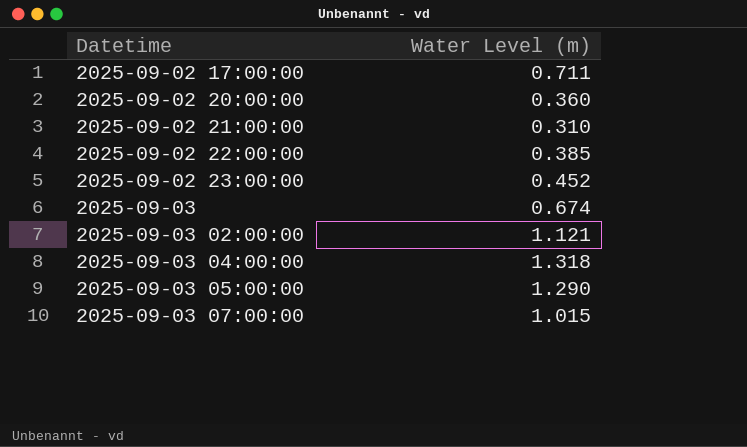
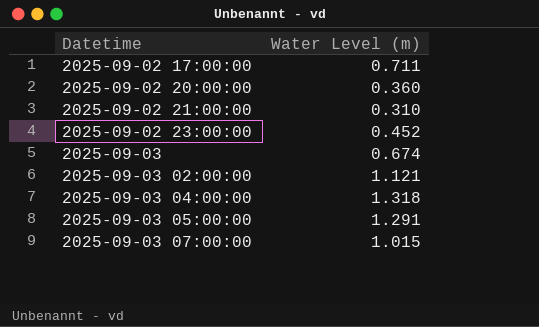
row 2025-09-02 22:00:00: 0.385 -> none
2025-09-03 05:00:00 | Water Level (m): 1.290 -> 1.291

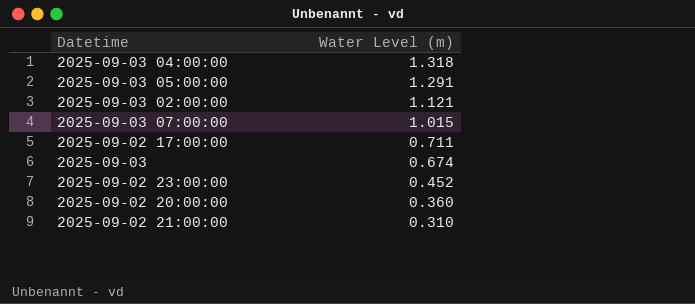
row order: Datetime ascending -> Water Level (m) descending

